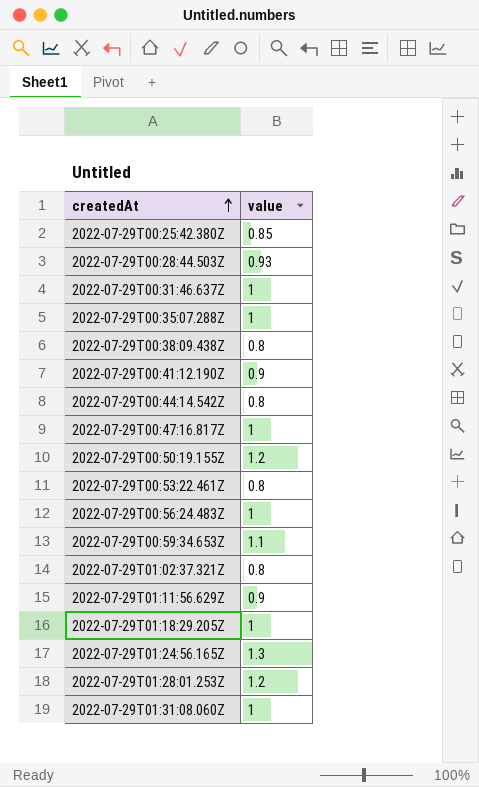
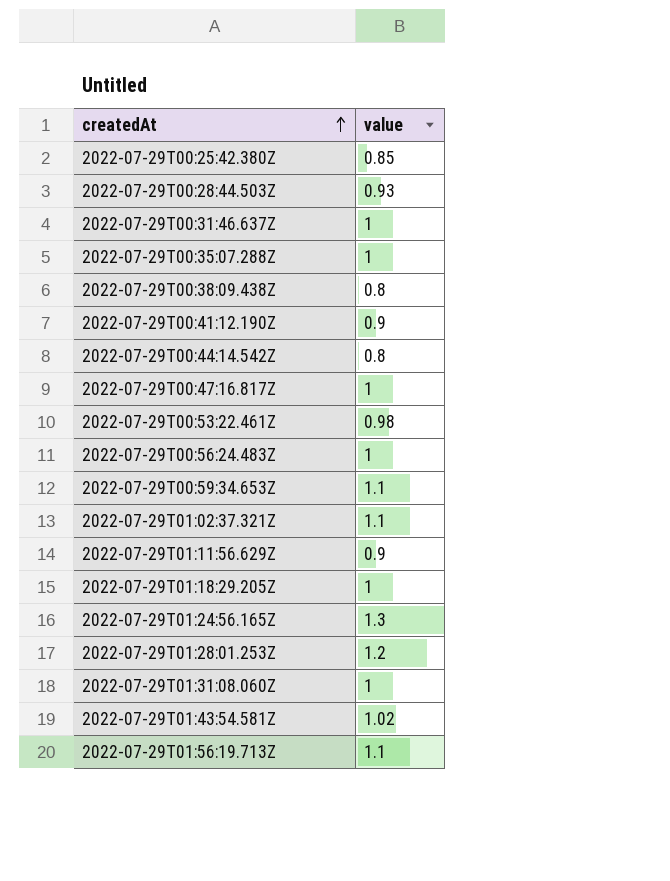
row 2022-07-29T00:50:19.155Z: 1.2 -> none
2022-07-29T00:53:22.461Z | value: 0.8 -> 0.98
2022-07-29T01:02:37.321Z | value: 0.8 -> 1.1
row 2022-07-29T01:43:54.581Z: none -> 1.02
row 2022-07-29T01:56:19.713Z: none -> 1.1

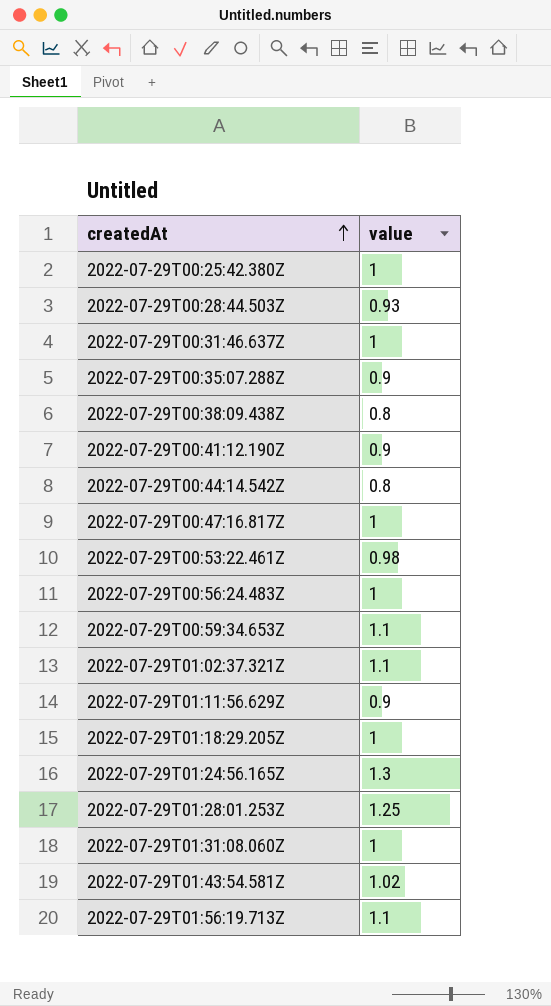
2022-07-29T00:25:42.380Z | value: 0.85 -> 1
2022-07-29T00:35:07.288Z | value: 1 -> 0.9
2022-07-29T01:28:01.253Z | value: 1.2 -> 1.25

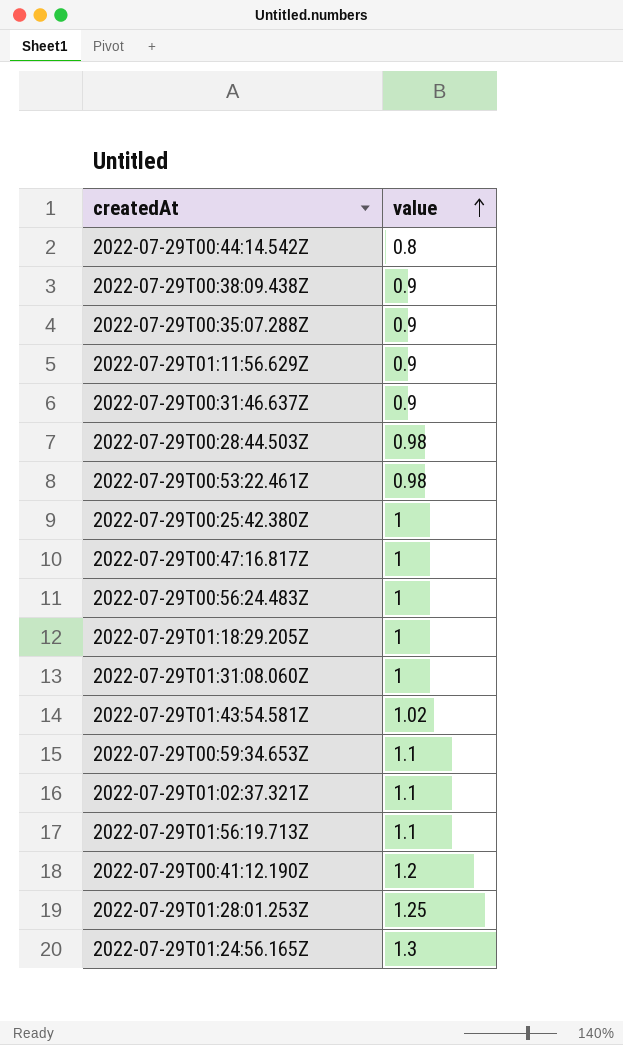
row order: createdAt ascending -> value ascending
2022-07-29T00:38:09.438Z | value: 0.8 -> 0.9
2022-07-29T00:31:46.637Z | value: 1 -> 0.9
2022-07-29T00:28:44.503Z | value: 0.93 -> 0.98
2022-07-29T00:41:12.190Z | value: 0.9 -> 1.2

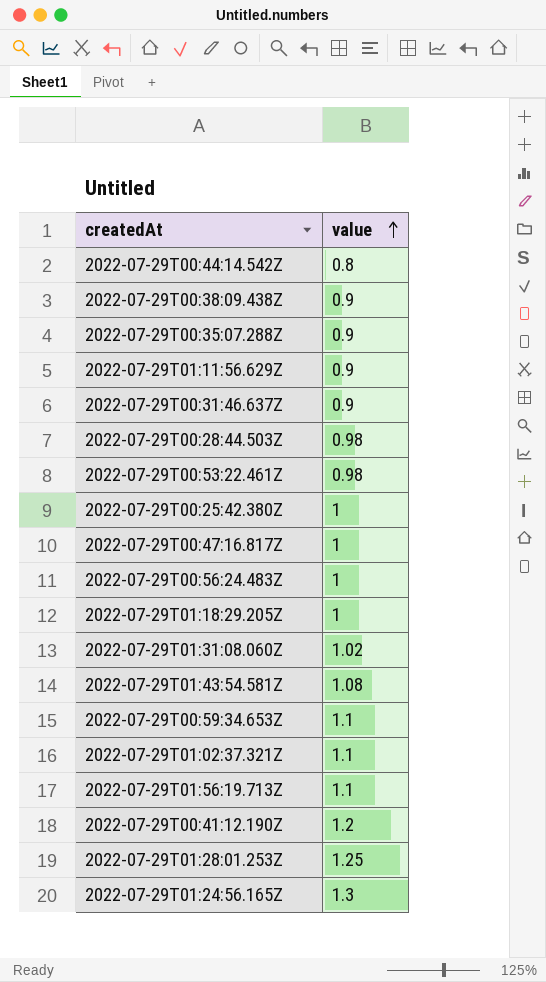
2022-07-29T01:31:08.060Z | value: 1 -> 1.02
2022-07-29T01:43:54.581Z | value: 1.02 -> 1.08

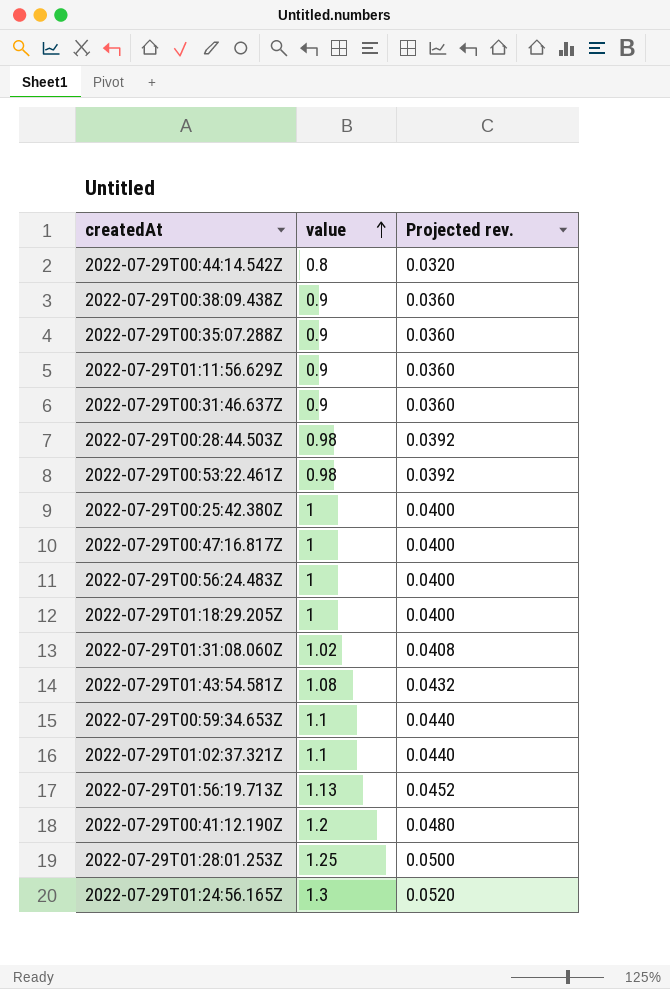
column Projected rev. | formula: none -> [value] * 0.04
2022-07-29T01:56:19.713Z | value: 1.1 -> 1.13

